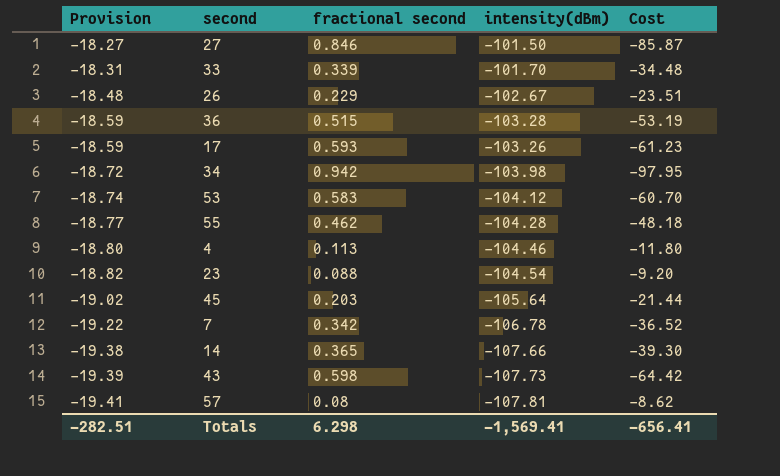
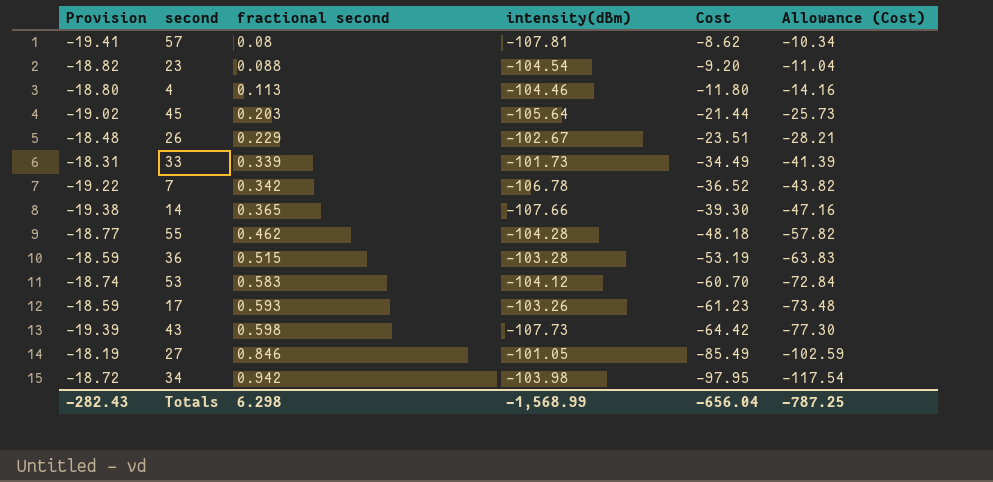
row order: Provision descending -> fractional second ascending
column Allowance (Cost) | formula: none -> [Cost] * 1.2
33 | intensity(dBm): -101.70 -> -101.73
33 | Cost: -34.48 -> -34.49
27 | Provision: -18.27 -> -18.19
27 | intensity(dBm): -101.50 -> -101.05
27 | Cost: -85.87 -> -85.49
Totals | Provision: -282.51 -> -282.43
Totals | intensity(dBm): -1,569.41 -> -1,568.99
Totals | Cost: -656.41 -> -656.04

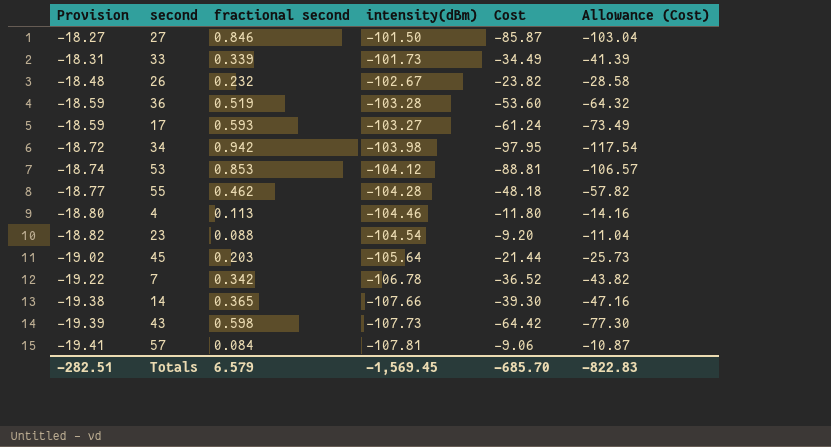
row order: fractional second ascending -> Provision descending
27 | Provision: -18.19 -> -18.27
27 | intensity(dBm): -101.05 -> -101.50
27 | Cost: -85.49 -> -85.87
27 | Allowance (Cost): -102.59 -> -103.04
26 | fractional second: 0.229 -> 0.232
26 | Cost: -23.51 -> -23.82
26 | Allowance (Cost): -28.21 -> -28.58
36 | fractional second: 0.515 -> 0.519
36 | Cost: -53.19 -> -53.60
36 | Allowance (Cost): -63.83 -> -64.32
17 | intensity(dBm): -103.26 -> -103.27
17 | Cost: -61.23 -> -61.24
17 | Allowance (Cost): -73.48 -> -73.49
53 | fractional second: 0.583 -> 0.853
53 | Cost: -60.70 -> -88.81
53 | Allowance (Cost): -72.84 -> -106.57
57 | fractional second: 0.08 -> 0.084
57 | Cost: -8.62 -> -9.06
57 | Allowance (Cost): -10.34 -> -10.87
Totals | Provision: -282.43 -> -282.51
Totals | fractional second: 6.298 -> 6.579
Totals | intensity(dBm): -1,568.99 -> -1,569.45
Totals | Cost: -656.04 -> -685.70
Totals | Allowance (Cost): -787.25 -> -822.83

